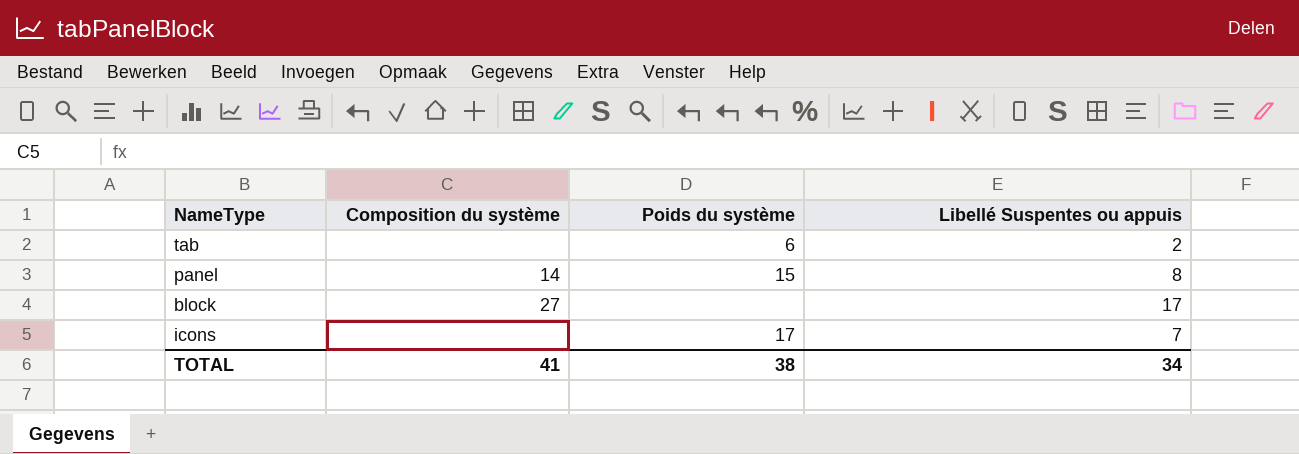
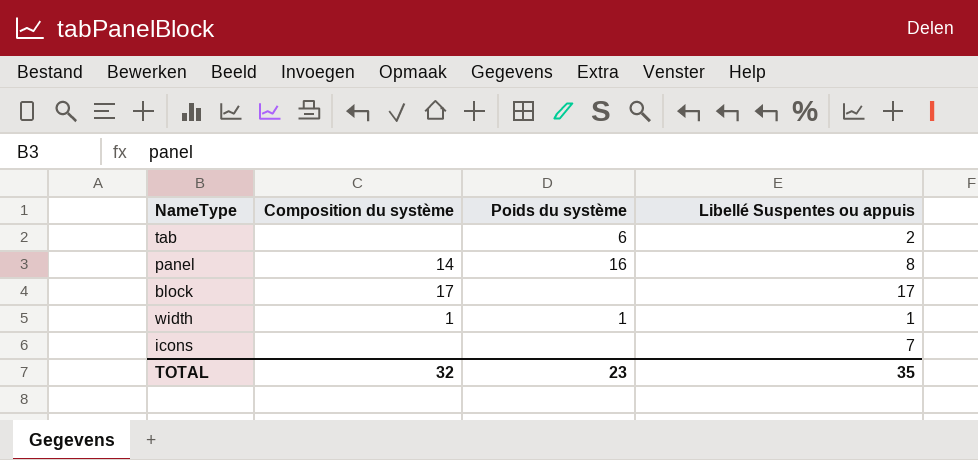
panel | Poids du système: 15 -> 16
block | Composition du système: 27 -> 17
row width: none -> 1 | 1 | 1
icons | Poids du système: 17 -> none
TOTAL | Composition du système: 41 -> 32
TOTAL | Poids du système: 38 -> 23
TOTAL | Libellé Suspentes ou appuis: 34 -> 35

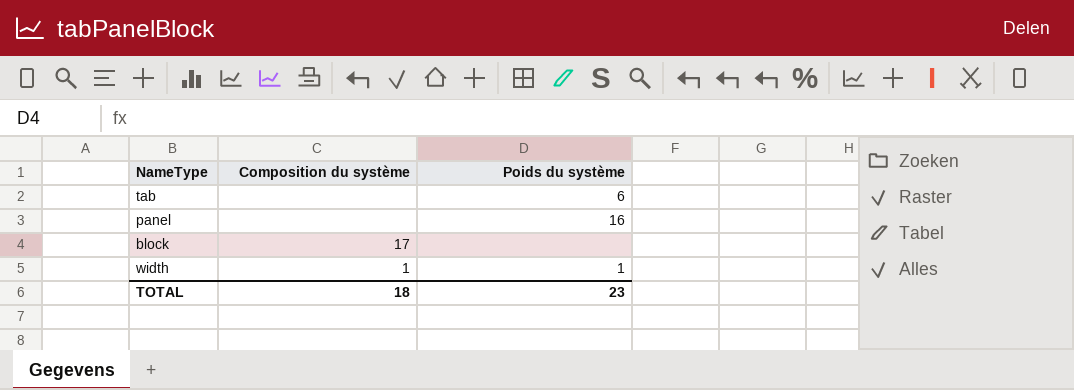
column Libellé Suspentes ou appuis | position: 4 -> none
row icons: none | none | 7 -> none
panel | Composition du système: 14 -> none
TOTAL | Composition du système: 32 -> 18

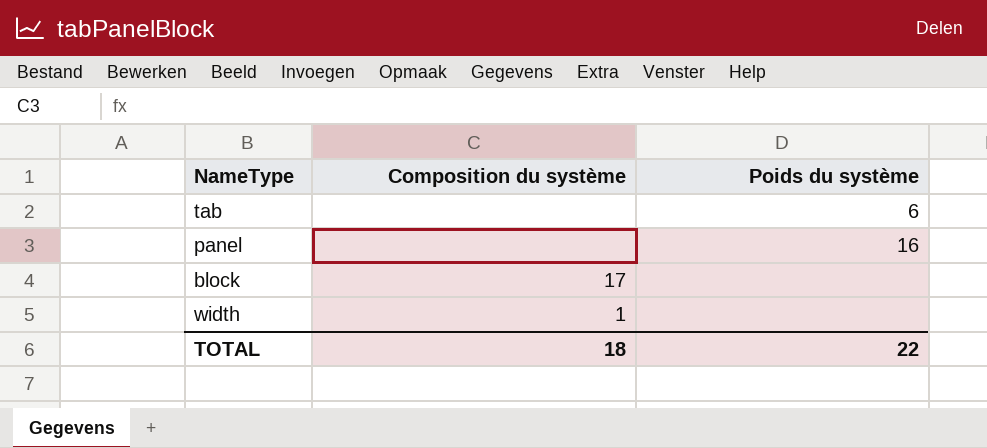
width | Poids du système: 1 -> none
TOTAL | Poids du système: 23 -> 22

